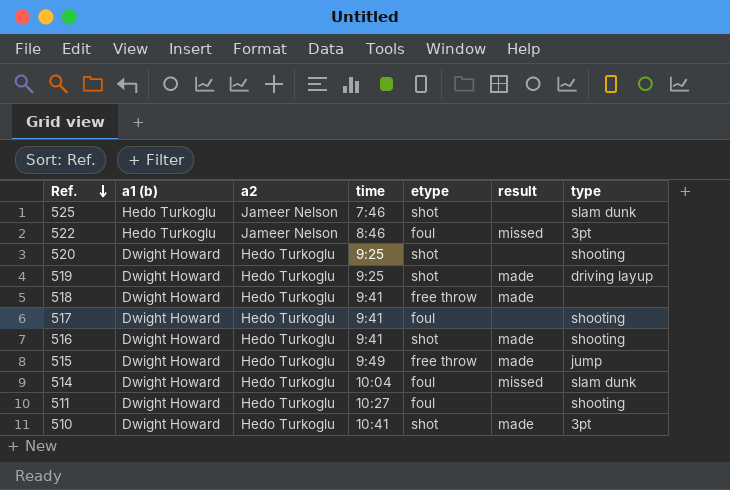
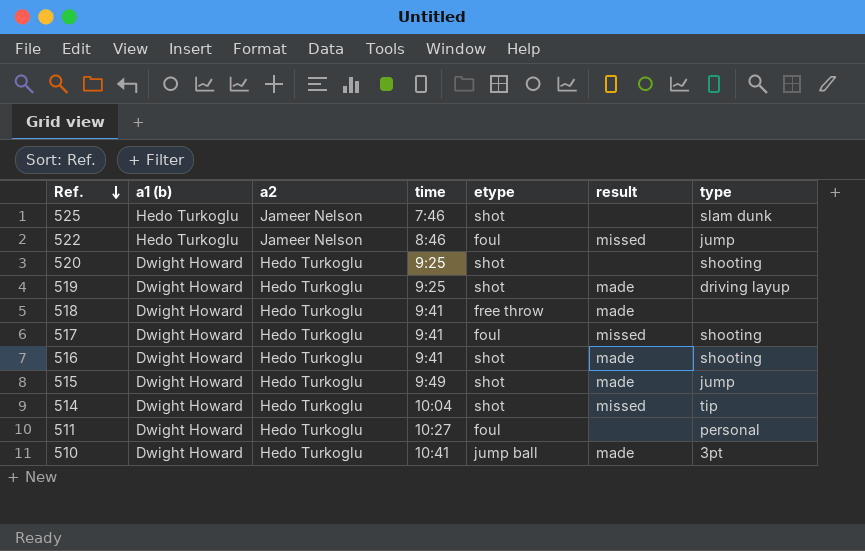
522 | type: 3pt -> jump
517 | result: none -> missed
515 | etype: free throw -> shot
514 | etype: foul -> shot
514 | type: slam dunk -> tip
511 | type: shooting -> personal
510 | etype: shot -> jump ball

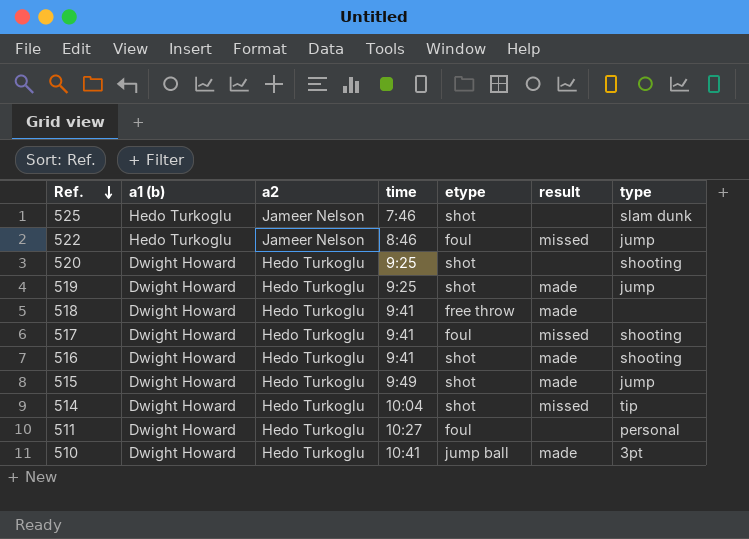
519 | type: driving layup -> jump

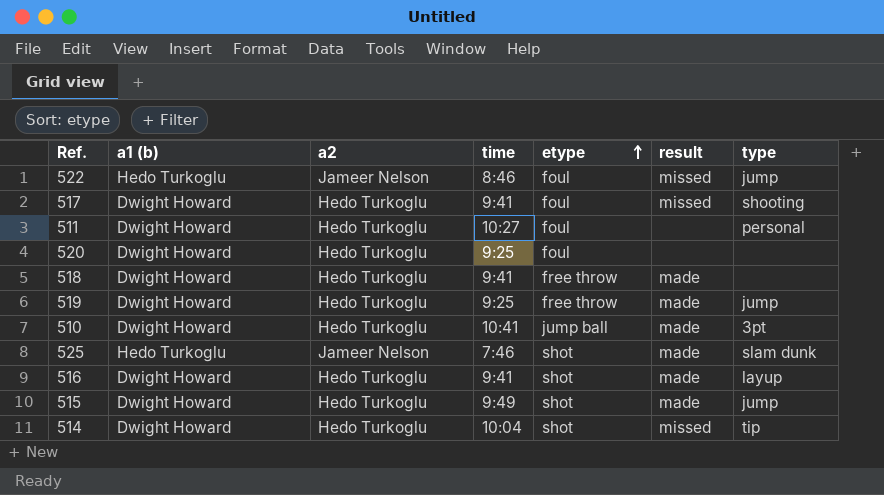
row order: Ref. descending -> etype ascending
520 | etype: shot -> foul
520 | type: shooting -> none
519 | etype: shot -> free throw
525 | result: none -> made
516 | type: shooting -> layup

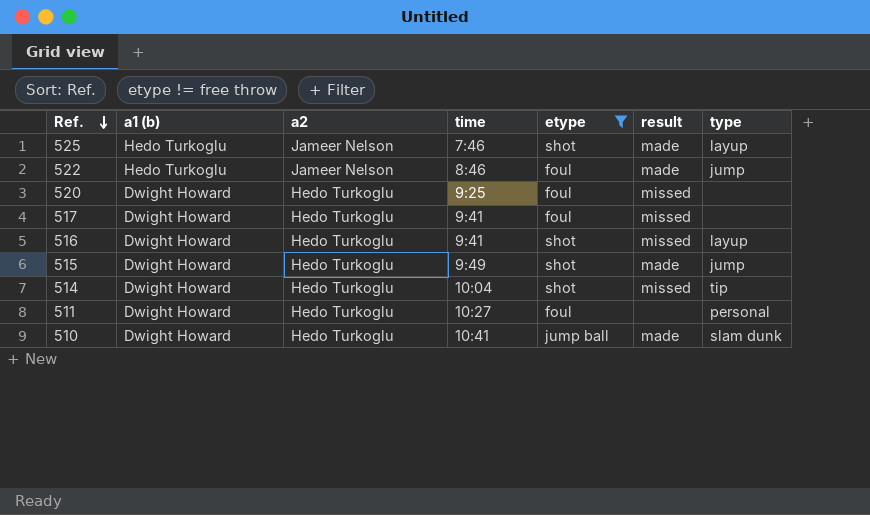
filter: none -> etype != free throw
row order: etype ascending -> Ref. descending
525 | type: slam dunk -> layup
522 | result: missed -> made
520 | result: none -> missed
517 | type: shooting -> none
516 | result: made -> missed
510 | type: 3pt -> slam dunk

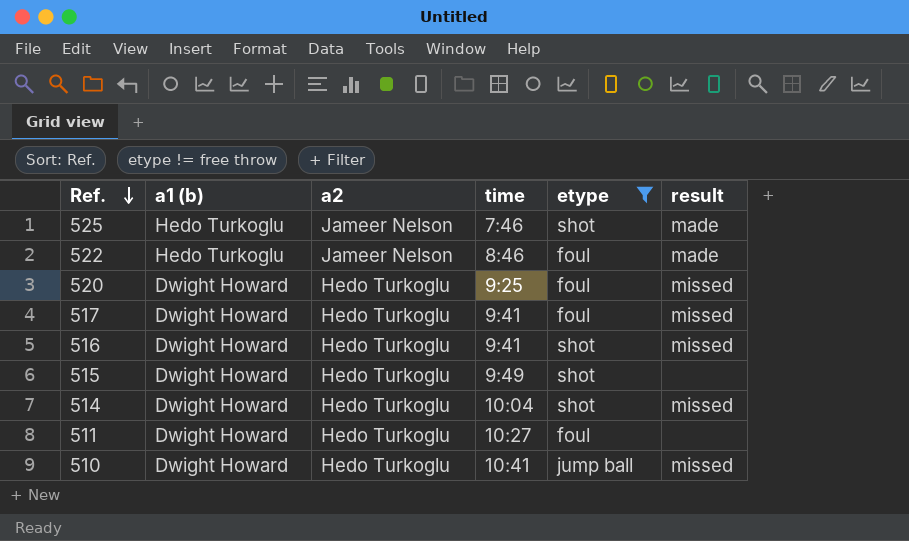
column type | position: 7 -> none
515 | result: made -> none
510 | result: made -> missed

